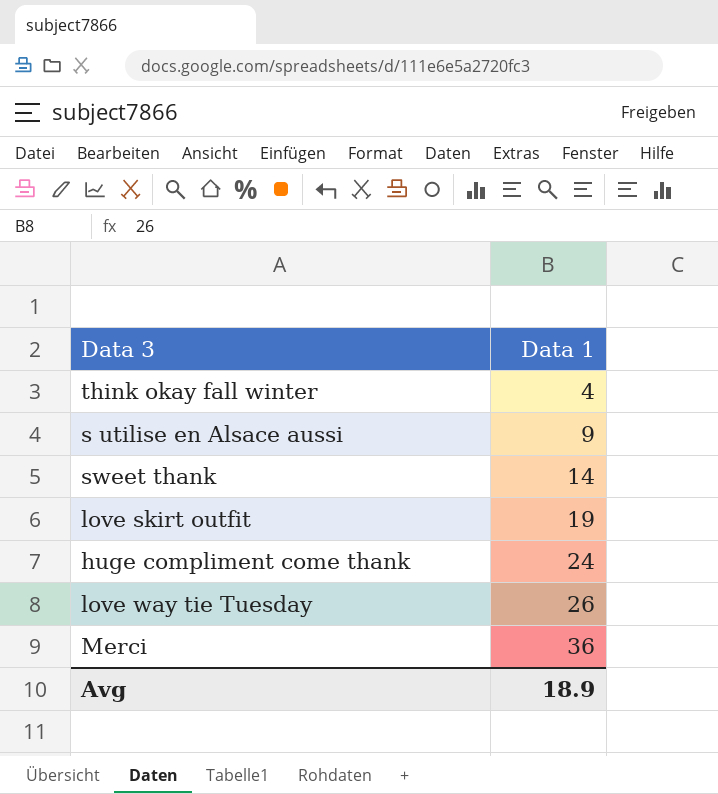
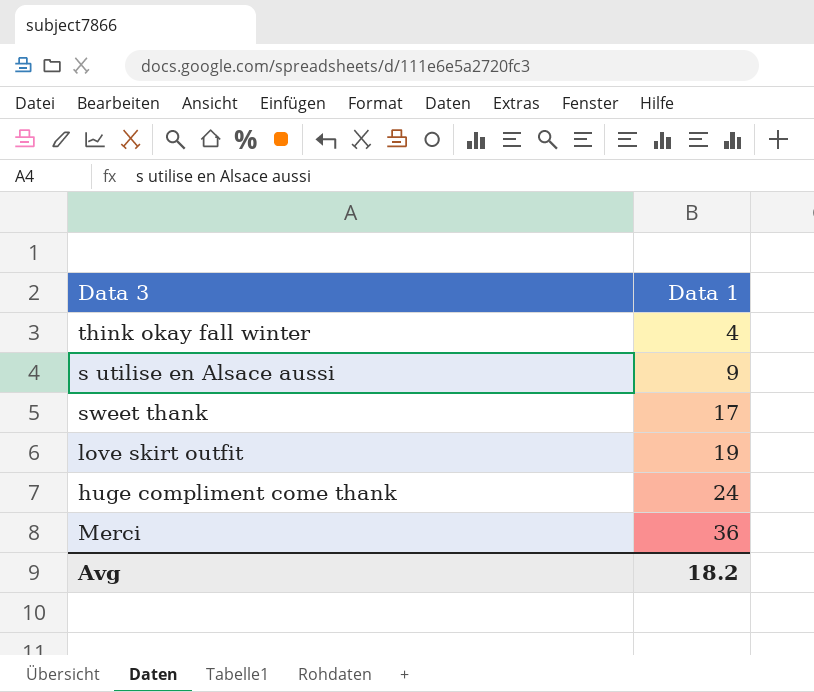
row love way tie Tuesday: 26 -> none
sweet thank | Data 1: 14 -> 17
Avg | Data 1: 18.9 -> 18.2

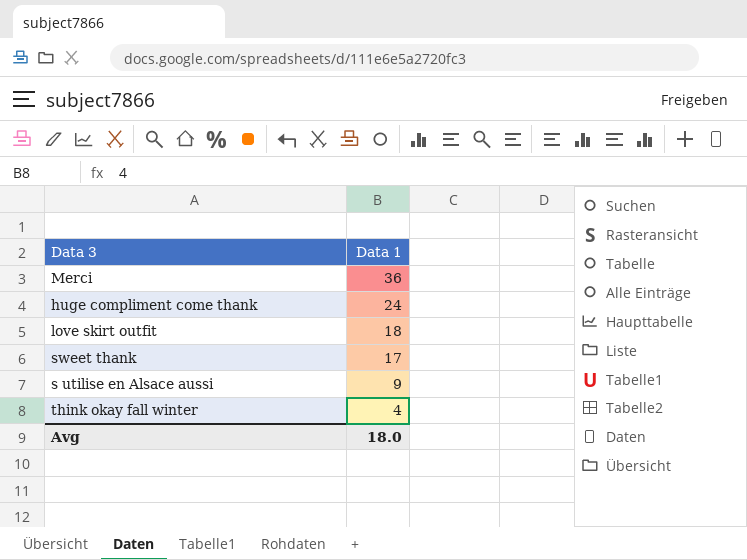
row order: Data 1 ascending -> Data 1 descending
love skirt outfit | Data 1: 19 -> 18
Avg | Data 1: 18.2 -> 18.0

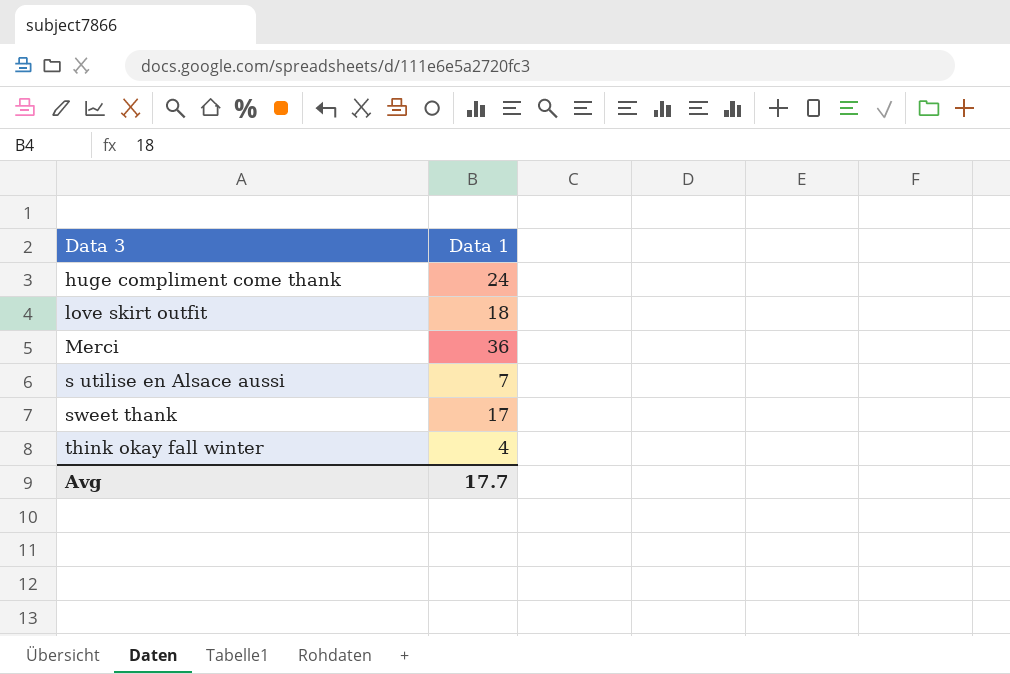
row order: Data 1 descending -> Data 3 ascending
s utilise en Alsace aussi | Data 1: 9 -> 7
Avg | Data 1: 18.0 -> 17.7

